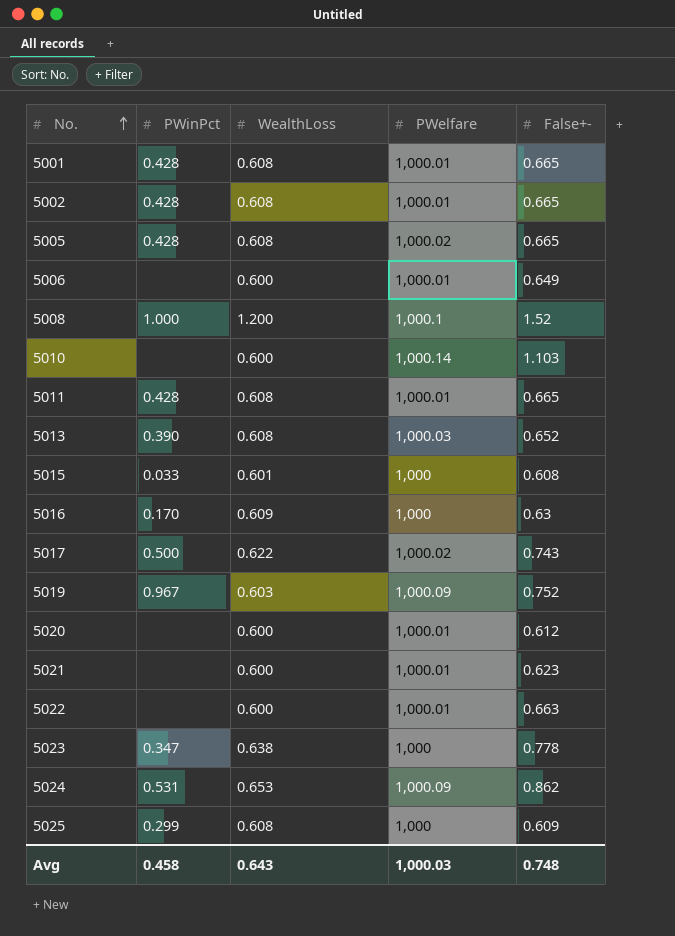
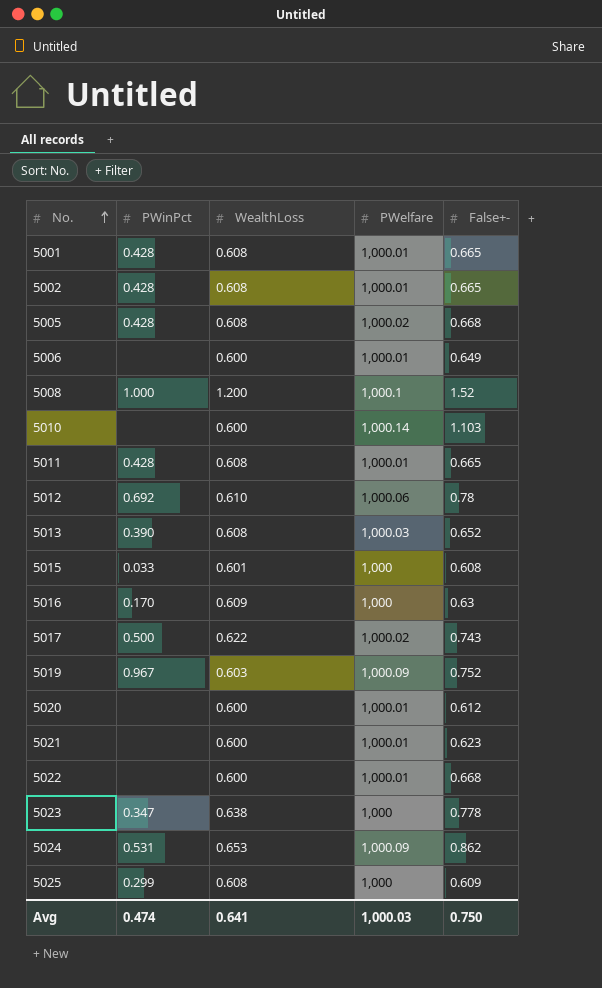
5005 | False+-: 0.665 -> 0.668
row 5012: none -> 0.692 | 0.610 | 1,000.06 | 0.78
5022 | False+-: 0.663 -> 0.668
Avg | PWinPct: 0.458 -> 0.474
Avg | WealthLoss: 0.643 -> 0.641
Avg | False+-: 0.748 -> 0.750

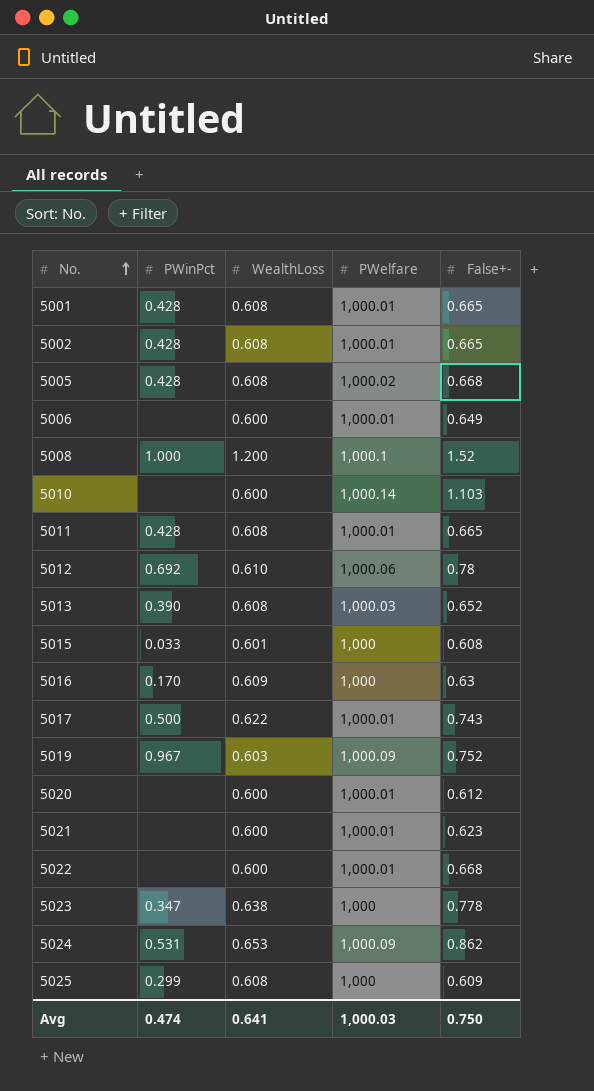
5017 | PWelfare: 1,000.02 -> 1,000.01

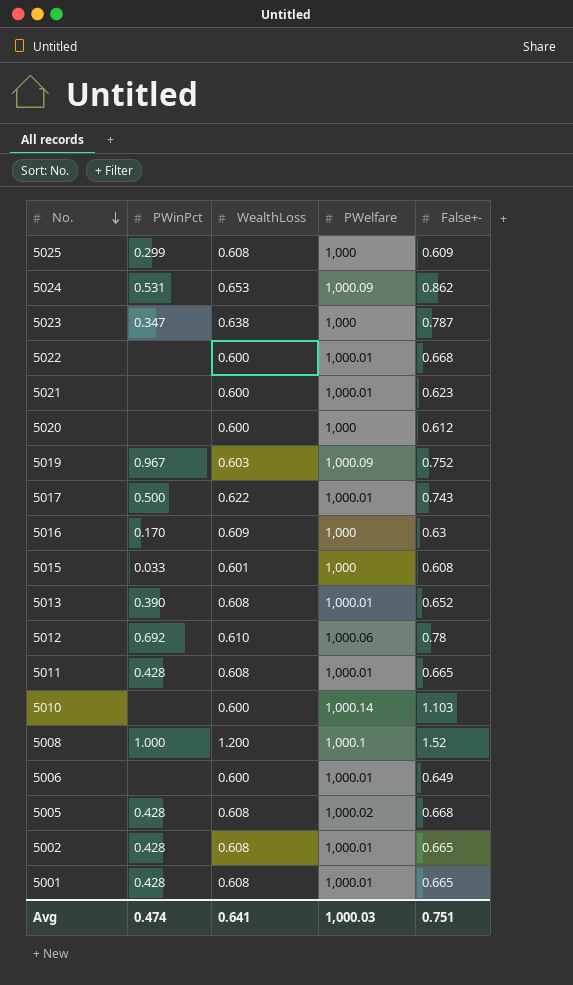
row order: No. ascending -> No. descending
5023 | False+-: 0.778 -> 0.787
5020 | PWelfare: 1,000.01 -> 1,000
5013 | PWelfare: 1,000.03 -> 1,000.01
Avg | False+-: 0.750 -> 0.751

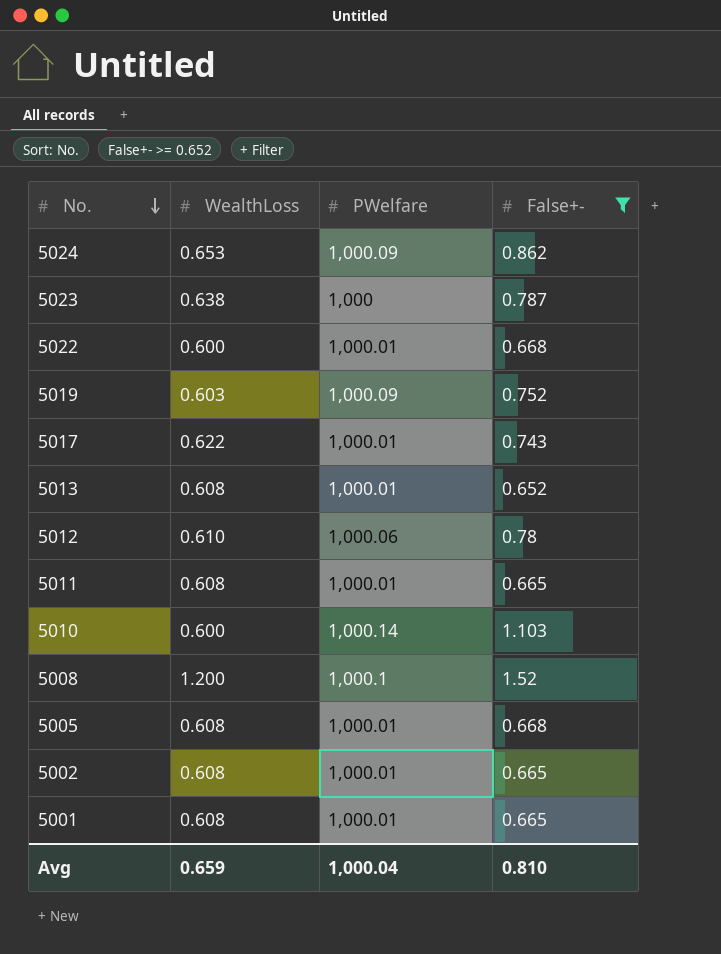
filter: none -> False+- >= 0.652
column PWinPct | position: 2 -> none
5005 | PWelfare: 1,000.02 -> 1,000.01
Avg | WealthLoss: 0.641 -> 0.659
Avg | PWelfare: 1,000.03 -> 1,000.04
Avg | False+-: 0.751 -> 0.810

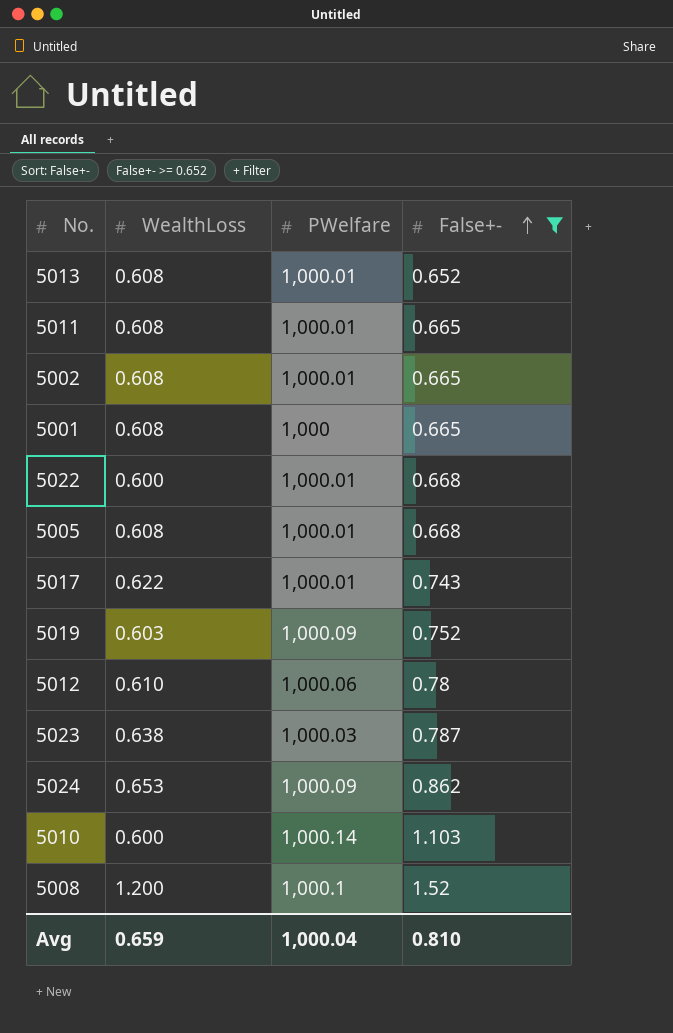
row order: No. descending -> False+- ascending
5001 | PWelfare: 1,000.01 -> 1,000
5023 | PWelfare: 1,000 -> 1,000.03

